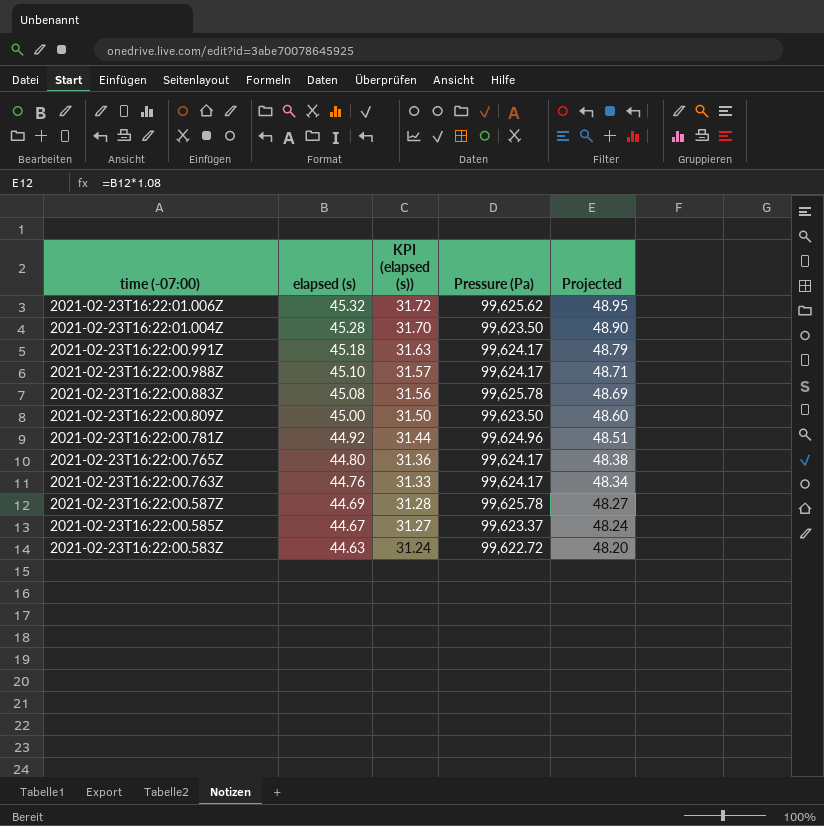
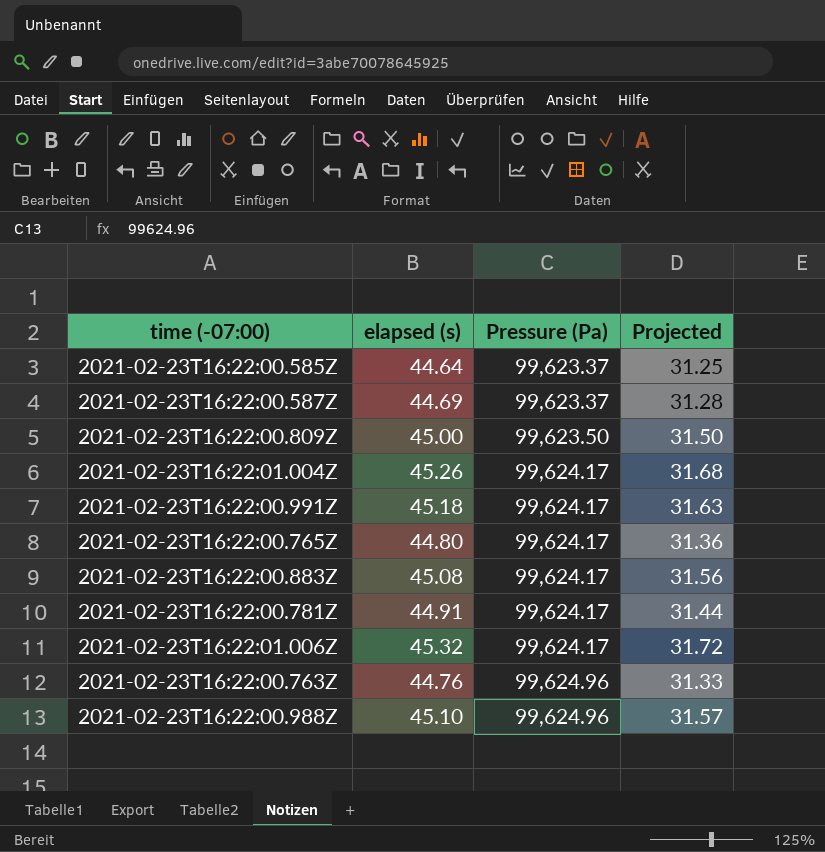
row order: time (-07:00) descending -> Pressure (Pa) ascending
column KPI (elapsed (s)) | formula: [elapsed (s)] * 0.7 -> none
column Projected | formula: [elapsed (s)] * 1.08 -> [elapsed (s)] * 0.7
row 2021-02-23T16:22:00.583Z: 44.63 | 31.24 | 99,622.72 | 48.20 -> none
2021-02-23T16:22:00.585Z | elapsed (s): 44.67 -> 44.64
2021-02-23T16:22:00.587Z | Pressure (Pa): 99,625.78 -> 99,623.37
2021-02-23T16:22:01.004Z | elapsed (s): 45.28 -> 45.26
2021-02-23T16:22:01.004Z | Pressure (Pa): 99,623.50 -> 99,624.17
2021-02-23T16:22:00.883Z | Pressure (Pa): 99,625.78 -> 99,624.17
2021-02-23T16:22:00.781Z | elapsed (s): 44.92 -> 44.91
2021-02-23T16:22:00.781Z | Pressure (Pa): 99,624.96 -> 99,624.17
2021-02-23T16:22:01.006Z | Pressure (Pa): 99,625.62 -> 99,624.17
2021-02-23T16:22:00.763Z | Pressure (Pa): 99,624.17 -> 99,624.96
2021-02-23T16:22:00.988Z | Pressure (Pa): 99,624.17 -> 99,624.96

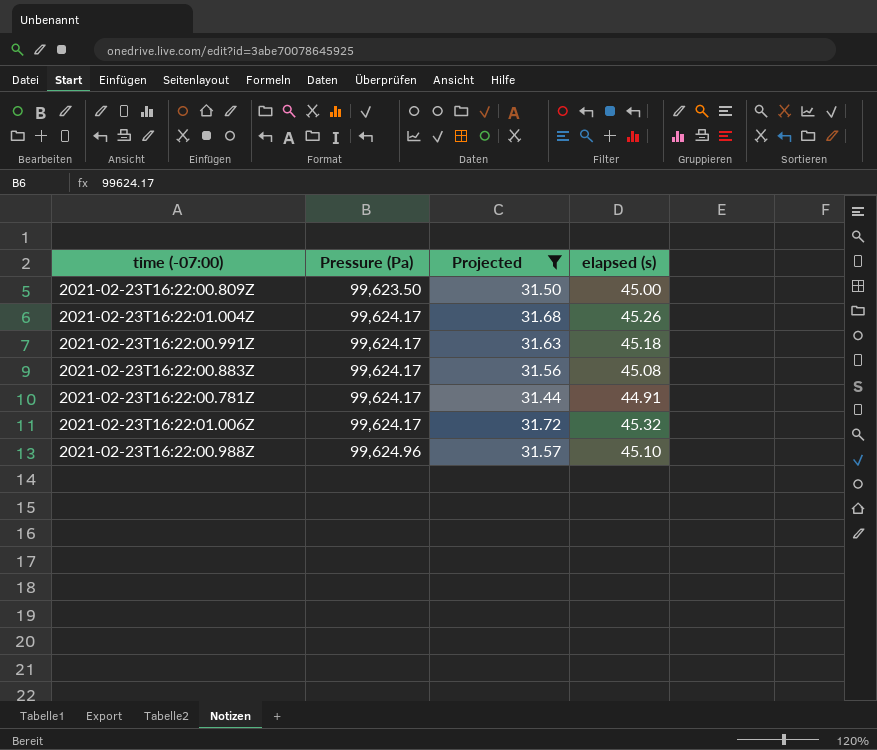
filter: none -> Projected >= 31.44
column elapsed (s) | position: 2 -> 4

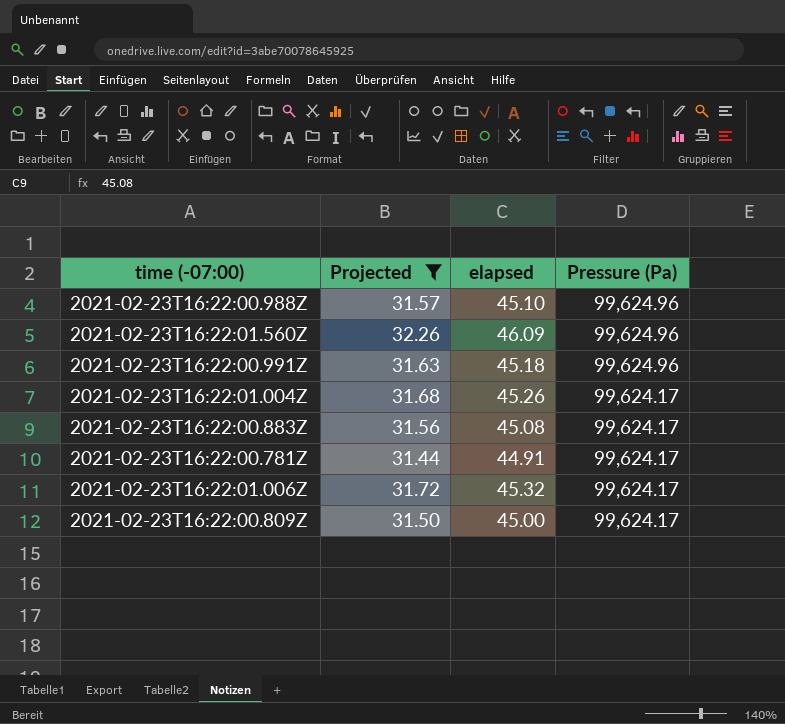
row order: Pressure (Pa) ascending -> Pressure (Pa) descending
column name: elapsed (s) -> elapsed
column Pressure (Pa) | position: 2 -> 4
row 2021-02-23T16:22:01.560Z: none -> 32.26 | 46.09 | 99,624.96
2021-02-23T16:22:00.991Z | Pressure (Pa): 99,624.17 -> 99,624.96
2021-02-23T16:22:00.809Z | Pressure (Pa): 99,623.50 -> 99,624.17

